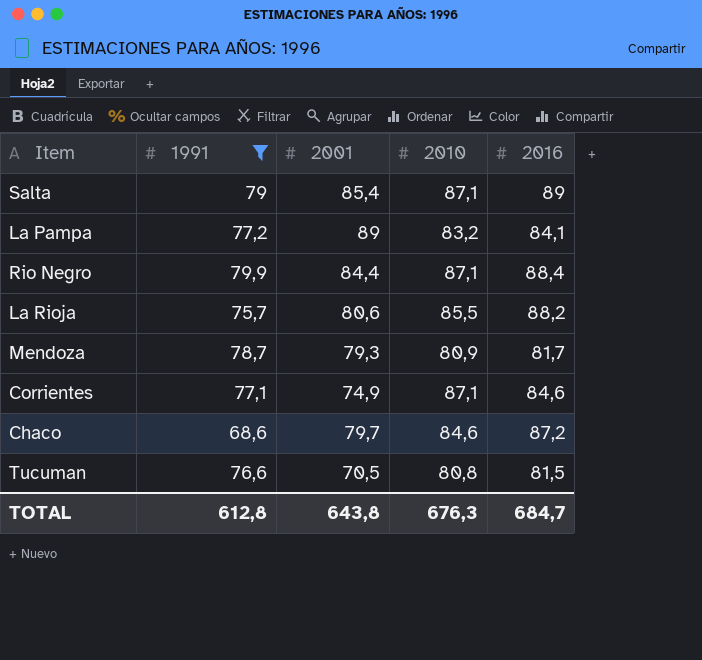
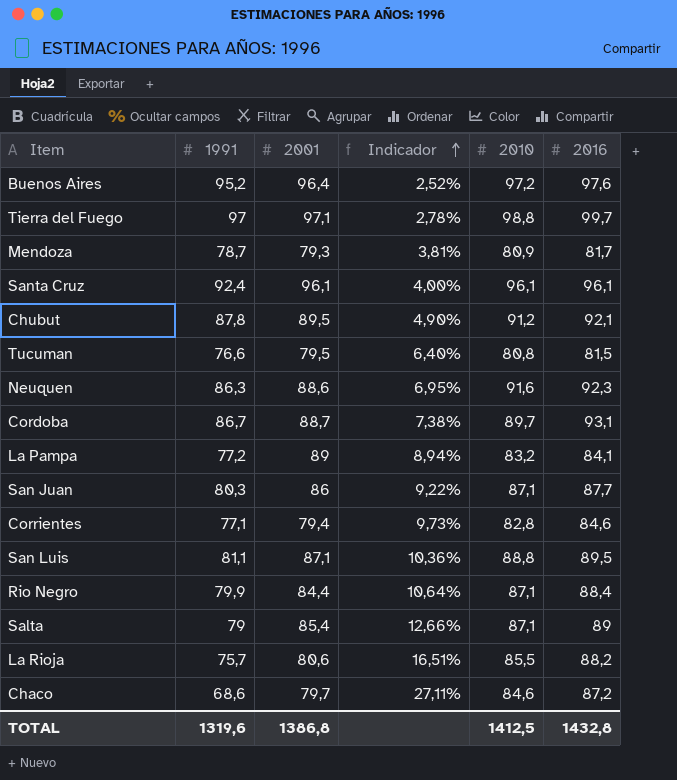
filter: 1991 <= 79,9 -> none
row order: none -> Indicador ascending
column Indicador | formula: none -> ([2016] - [1991]) / [1991]
Tucuman | 2001: 70,5 -> 79,5
Corrientes | 2001: 74,9 -> 79,4
Corrientes | 2010: 87,1 -> 82,8
TOTAL | 1991: 612,8 -> 1319,6
TOTAL | 2001: 643,8 -> 1386,8
TOTAL | 2010: 676,3 -> 1412,5
TOTAL | 2016: 684,7 -> 1432,8

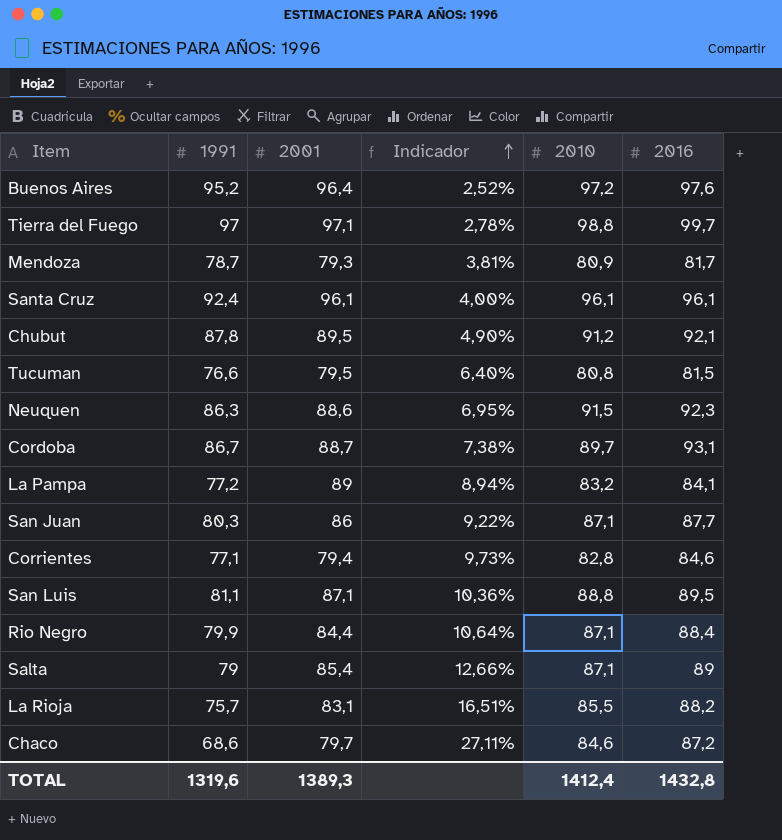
Neuquen | 2010: 91,6 -> 91,5
La Rioja | 2001: 80,6 -> 83,1
TOTAL | 2001: 1386,8 -> 1389,3
TOTAL | 2010: 1412,5 -> 1412,4

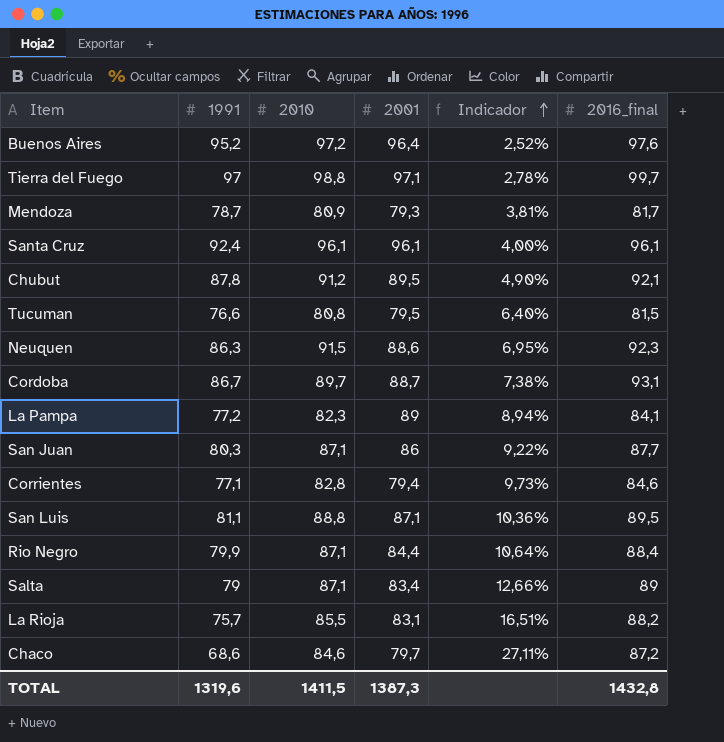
column 2010 | position: 5 -> 3
column name: 2016 -> 2016_final
La Pampa | 2010: 83,2 -> 82,3
Salta | 2001: 85,4 -> 83,4
TOTAL | 2010: 1412,4 -> 1411,5
TOTAL | 2001: 1389,3 -> 1387,3

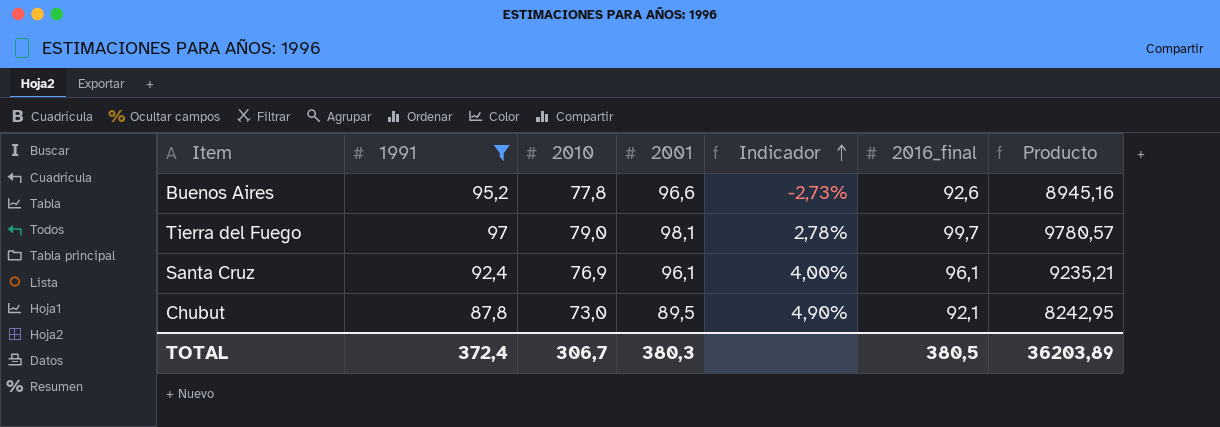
filter: none -> 1991 >= 87,8
column Producto | formula: none -> [2001] * [2016_final]
Buenos Aires | 2010: 97,2 -> 77,8
Buenos Aires | 2001: 96,4 -> 96,6
Buenos Aires | Indicador: 2,52% -> -2,73%
Buenos Aires | 2016_final: 97,6 -> 92,6
Tierra del Fuego | 2010: 98,8 -> 79,0
Tierra del Fuego | 2001: 97,1 -> 98,1
Santa Cruz | 2010: 96,1 -> 76,9
Chubut | 2010: 91,2 -> 73,0
TOTAL | 1991: 1319,6 -> 372,4
TOTAL | 2010: 1411,5 -> 306,7
TOTAL | 2001: 1387,3 -> 380,3
TOTAL | 2016_final: 1432,8 -> 380,5

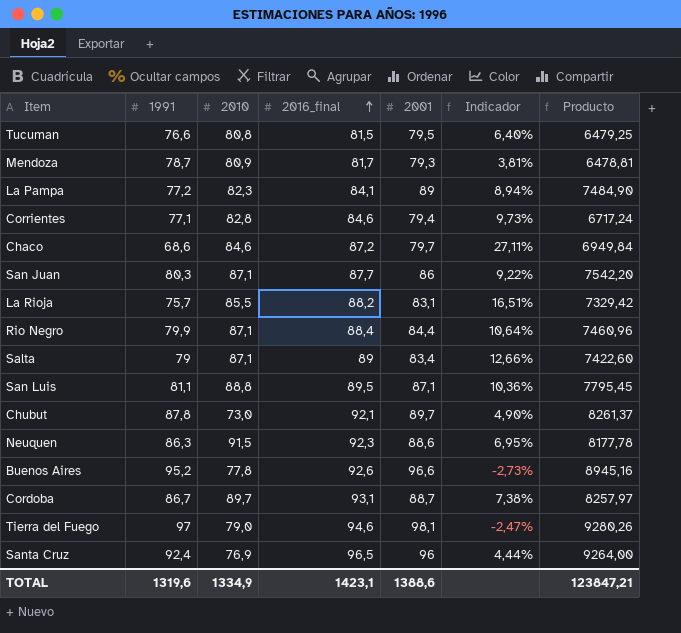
filter: 1991 >= 87,8 -> none
row order: Indicador ascending -> 2016_final ascending
column 2016_final | position: 6 -> 4
Chubut | 2001: 89,5 -> 89,7
Chubut | Producto: 8242,95 -> 8261,37
Tierra del Fuego | 2016_final: 99,7 -> 94,6
Tierra del Fuego | Indicador: 2,78% -> -2,47%
Tierra del Fuego | Producto: 9780,57 -> 9280,26
Santa Cruz | 2016_final: 96,1 -> 96,5
Santa Cruz | 2001: 96,1 -> 96
Santa Cruz | Indicador: 4,00% -> 4,44%
Santa Cruz | Producto: 9235,21 -> 9264,00
TOTAL | 1991: 372,4 -> 1319,6
TOTAL | 2010: 306,7 -> 1334,9
TOTAL | 2016_final: 380,5 -> 1423,1
TOTAL | 2001: 380,3 -> 1388,6
TOTAL | Producto: 36203,89 -> 123847,21

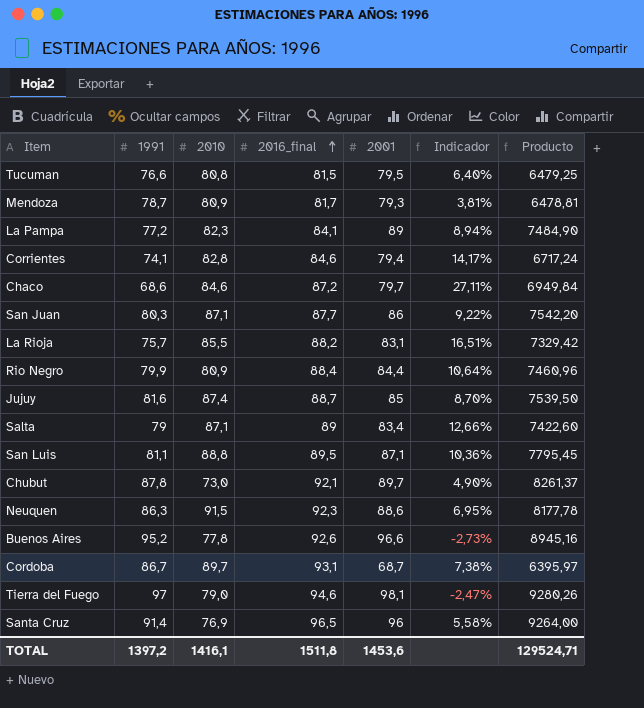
Corrientes | 1991: 77,1 -> 74,1
Corrientes | Indicador: 9,73% -> 14,17%
Rio Negro | 2010: 87,1 -> 80,9
row Jujuy: none -> 81,6 | 87,4 | 88,7 | 85 | 8,70% | 7539,50
Cordoba | 2001: 88,7 -> 68,7
Cordoba | Producto: 8257,97 -> 6395,97
Santa Cruz | 1991: 92,4 -> 91,4
Santa Cruz | Indicador: 4,44% -> 5,58%
TOTAL | 1991: 1319,6 -> 1397,2
TOTAL | 2010: 1334,9 -> 1416,1
TOTAL | 2016_final: 1423,1 -> 1511,8
TOTAL | 2001: 1388,6 -> 1453,6
TOTAL | Producto: 123847,21 -> 129524,71

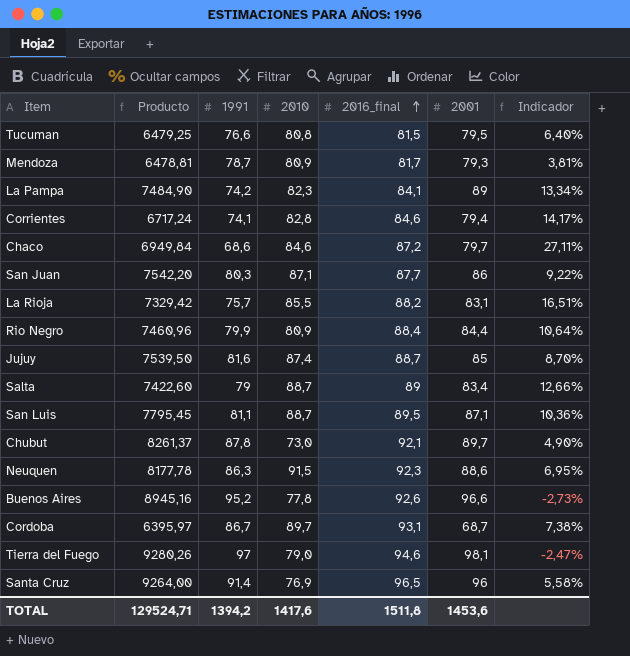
column Producto | position: 7 -> 2
La Pampa | 1991: 77,2 -> 74,2
La Pampa | Indicador: 8,94% -> 13,34%
Salta | 2010: 87,1 -> 88,7
San Luis | 2010: 88,8 -> 88,7
TOTAL | 1991: 1397,2 -> 1394,2
TOTAL | 2010: 1416,1 -> 1417,6

